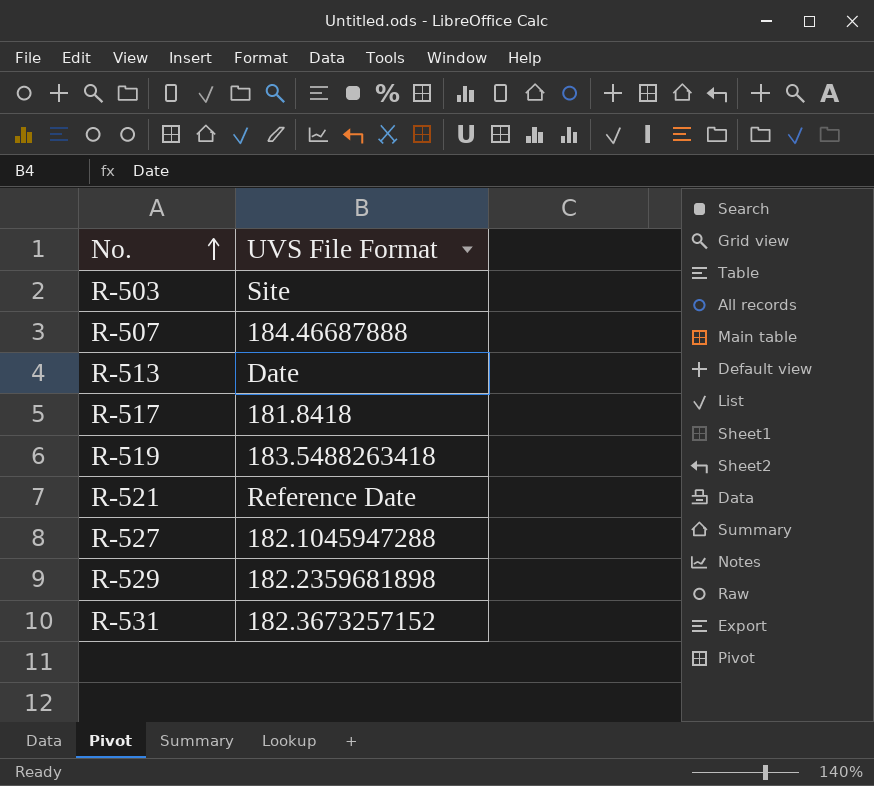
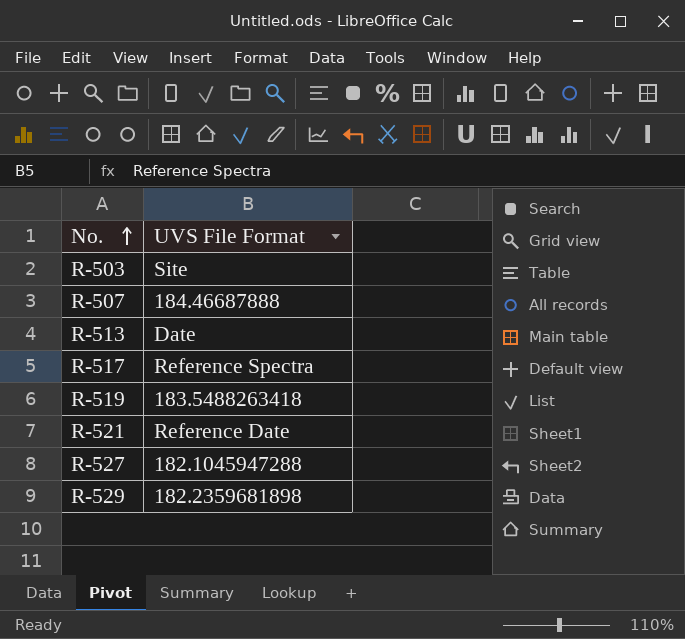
row R-531: 182.3673257152 -> none
R-517 | UVS File Format: 181.8418 -> Reference Spectra

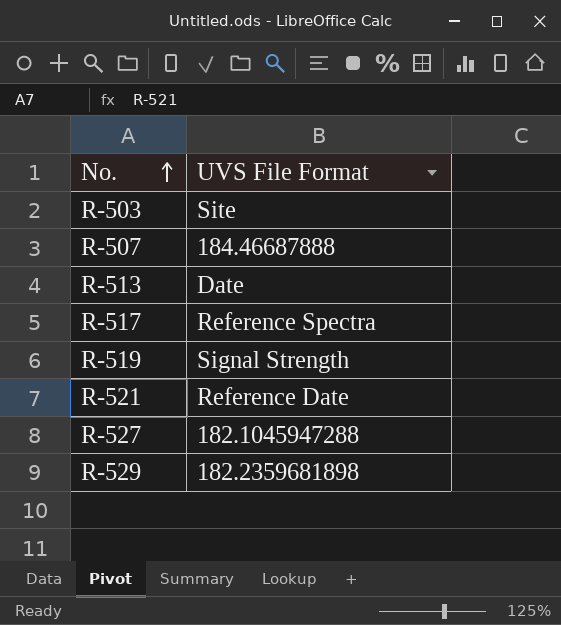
R-519 | UVS File Format: 183.5488263418 -> Signal Strength

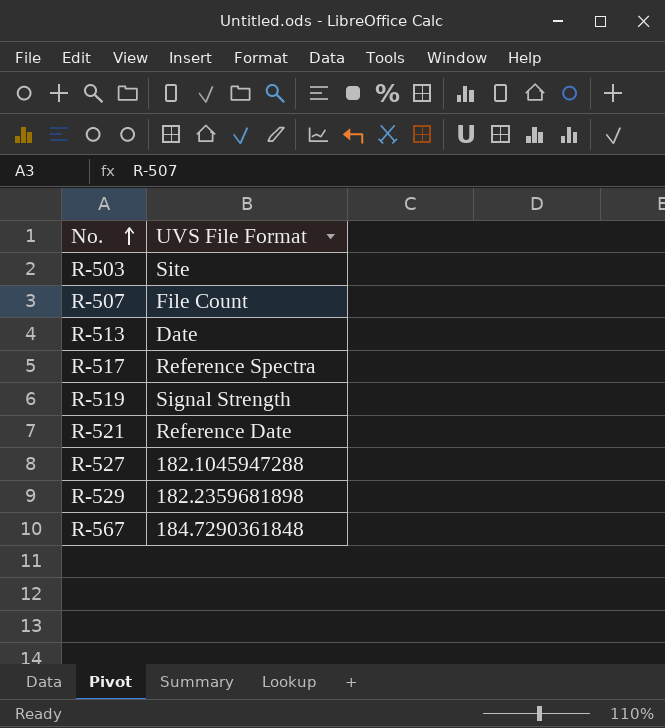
R-507 | UVS File Format: 184.46687888 -> File Count
row R-567: none -> 184.7290361848

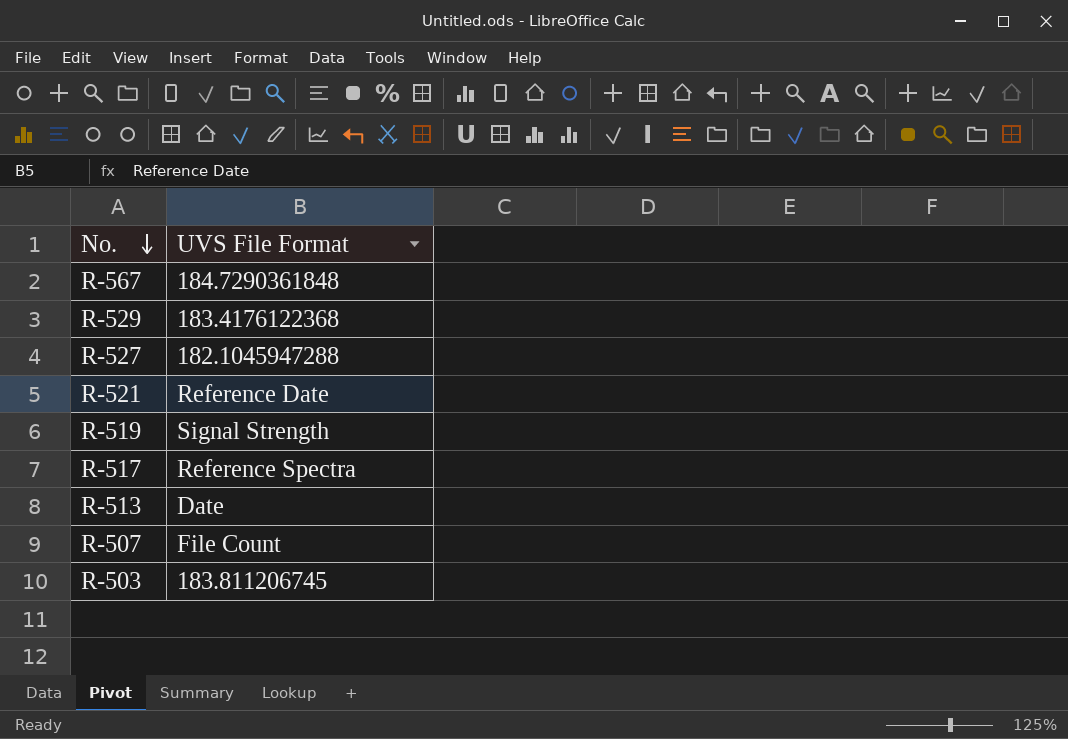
row order: No. ascending -> No. descending
R-529 | UVS File Format: 182.2359681898 -> 183.4176122368
R-503 | UVS File Format: Site -> 183.811206745

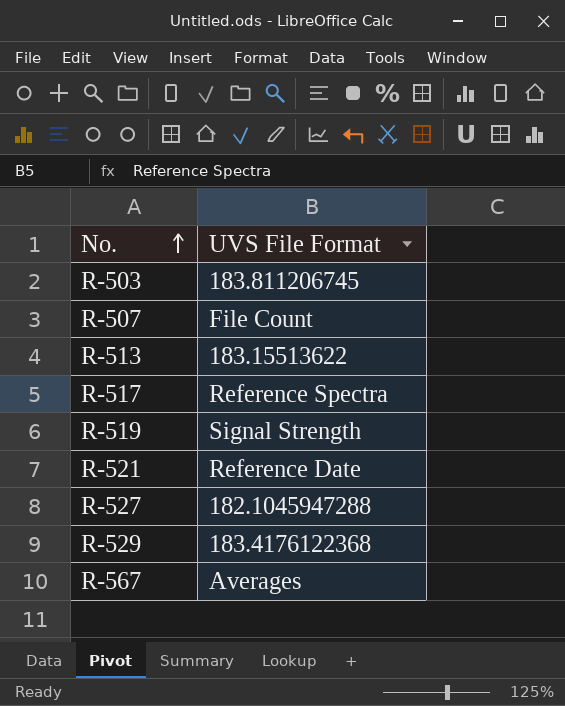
row order: No. descending -> No. ascending
R-513 | UVS File Format: Date -> 183.15513622
R-567 | UVS File Format: 184.7290361848 -> Averages

